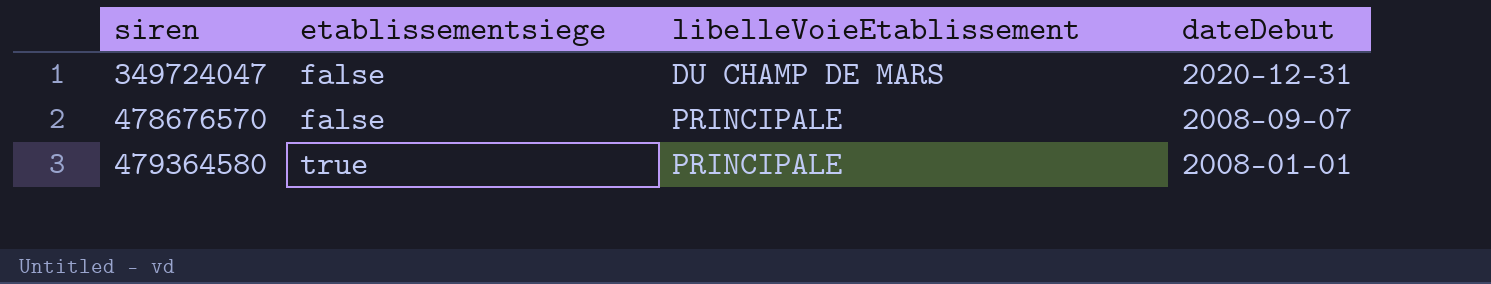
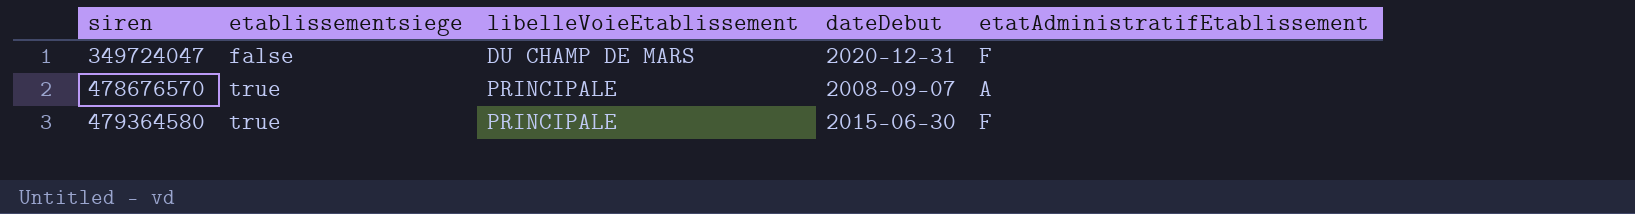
column etatAdministratifEtablissement | position: none -> 5
478676570 | etablissementsiege: false -> true
479364580 | dateDebut: 2008-01-01 -> 2015-06-30

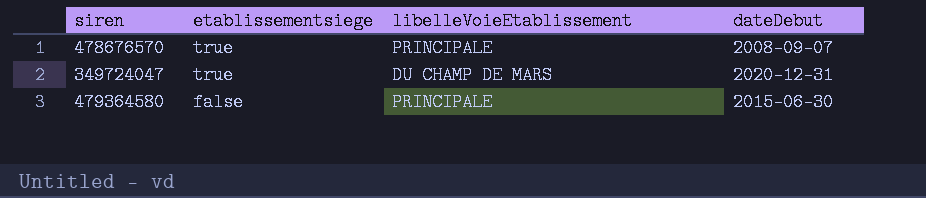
row order: siren ascending -> etablissementsiege descending
column etatAdministratifEtablissement | position: 5 -> none
349724047 | etablissementsiege: false -> true
479364580 | etablissementsiege: true -> false

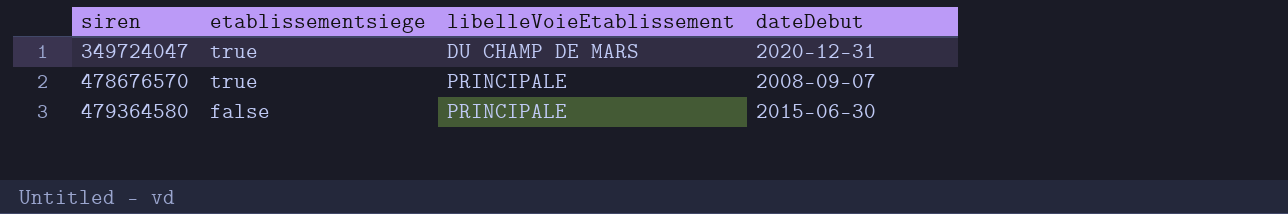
row order: etablissementsiege descending -> siren ascending

